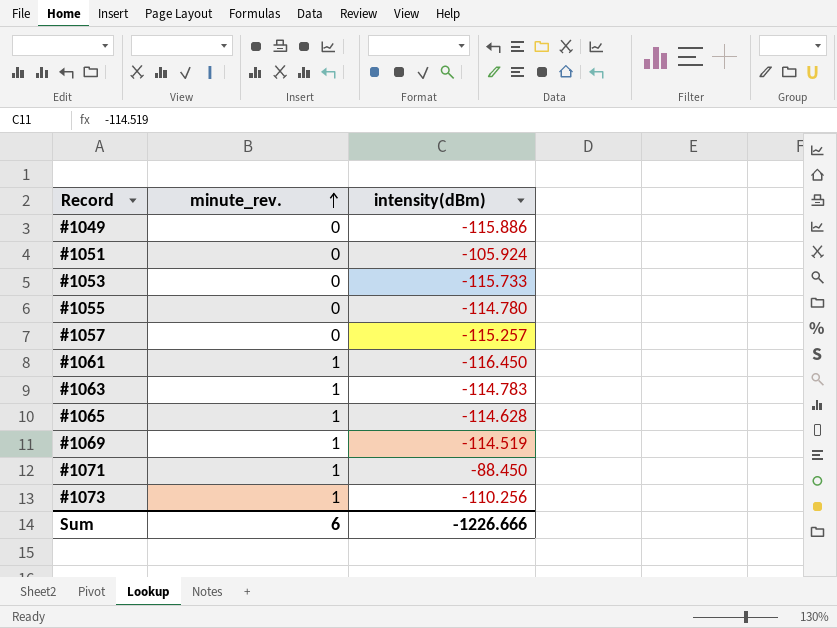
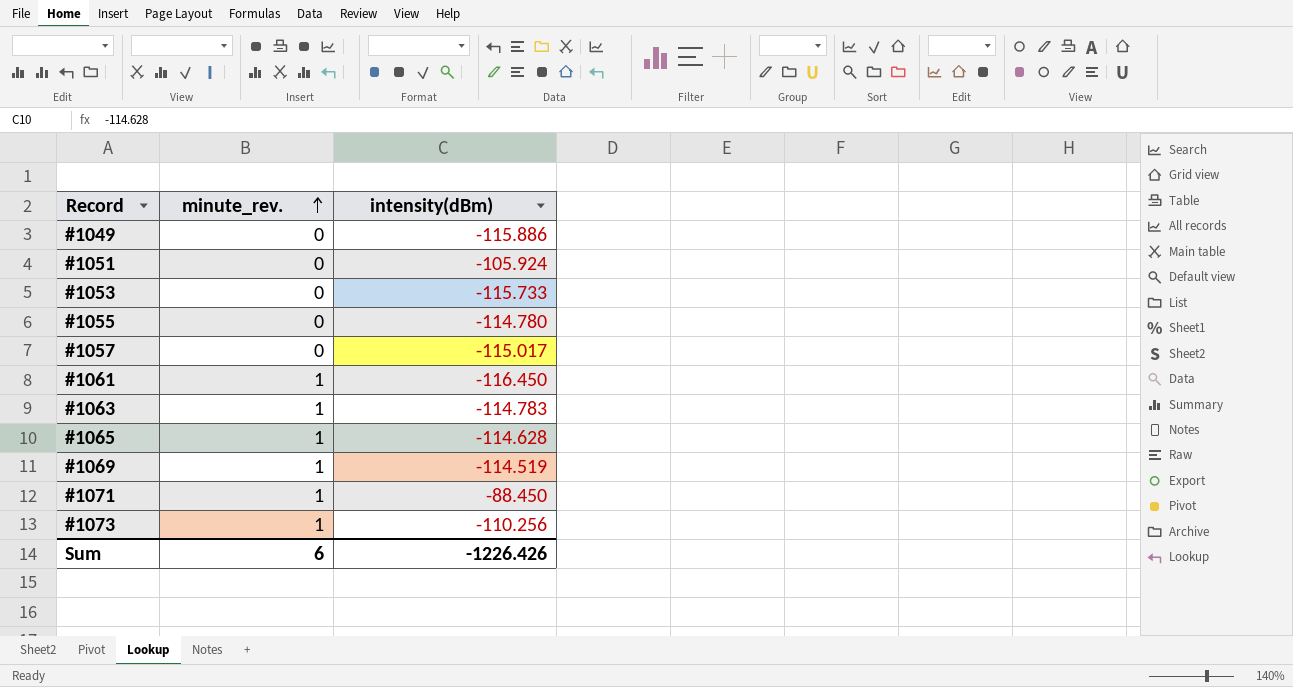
#1057 | intensity(dBm): -115.257 -> -115.017
Sum | intensity(dBm): -1226.666 -> -1226.426

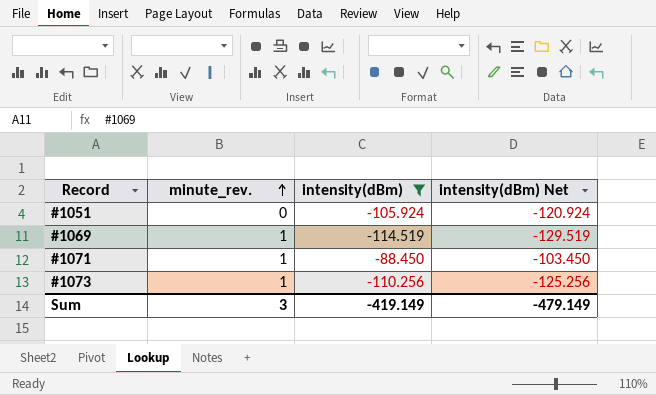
filter: none -> intensity(dBm) >= -114.519
column intensity(dBm) Net | formula: none -> [intensity(dBm)] - 15
Sum | minute_rev.: 6 -> 3
Sum | intensity(dBm): -1226.426 -> -419.149

